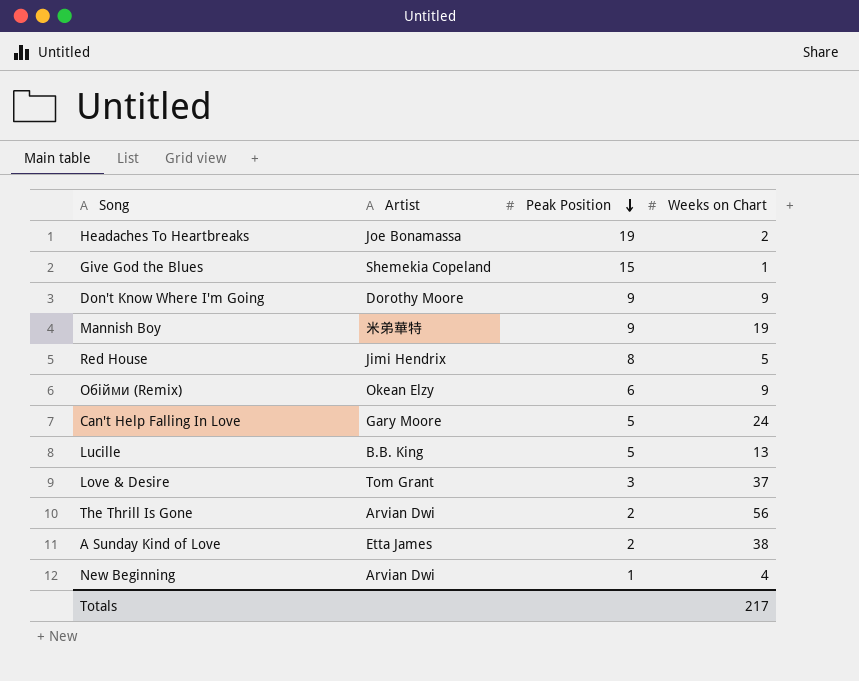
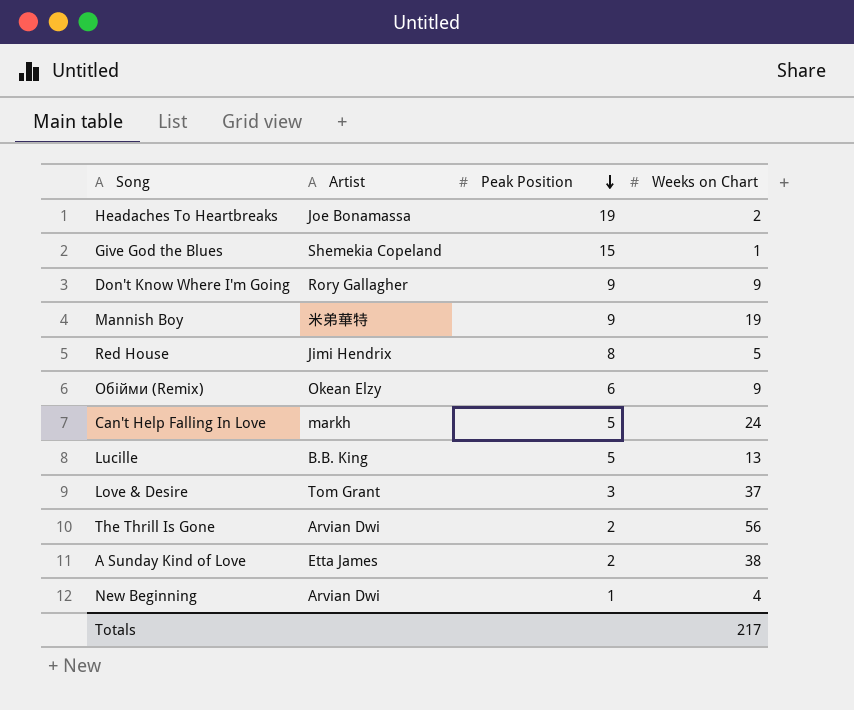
Don't Know Where I'm Going | Artist: Dorothy Moore -> Rory Gallagher
Can't Help Falling In Love | Artist: Gary Moore -> markh

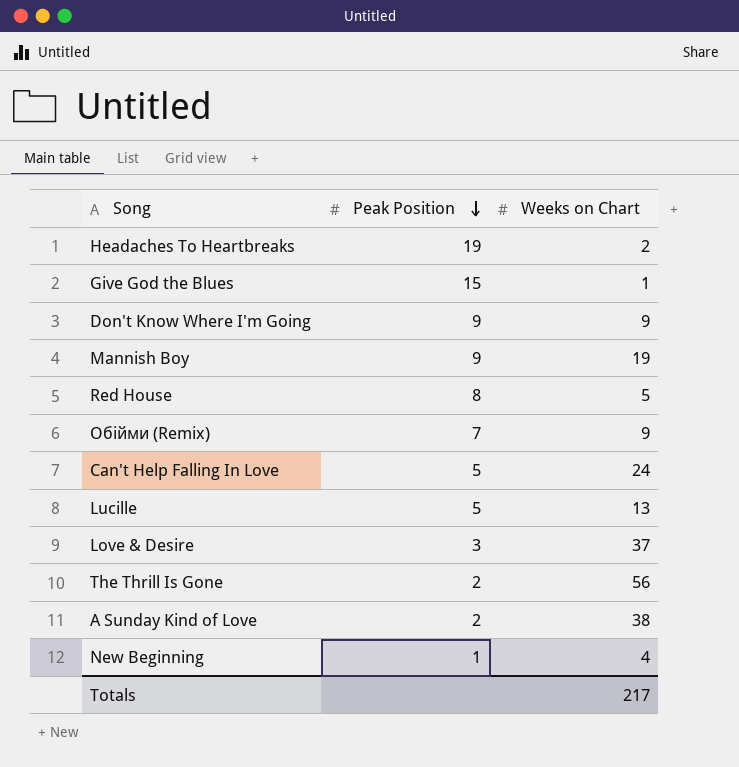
column Artist | position: 2 -> none
Обійми (Remix) | Peak Position: 6 -> 7

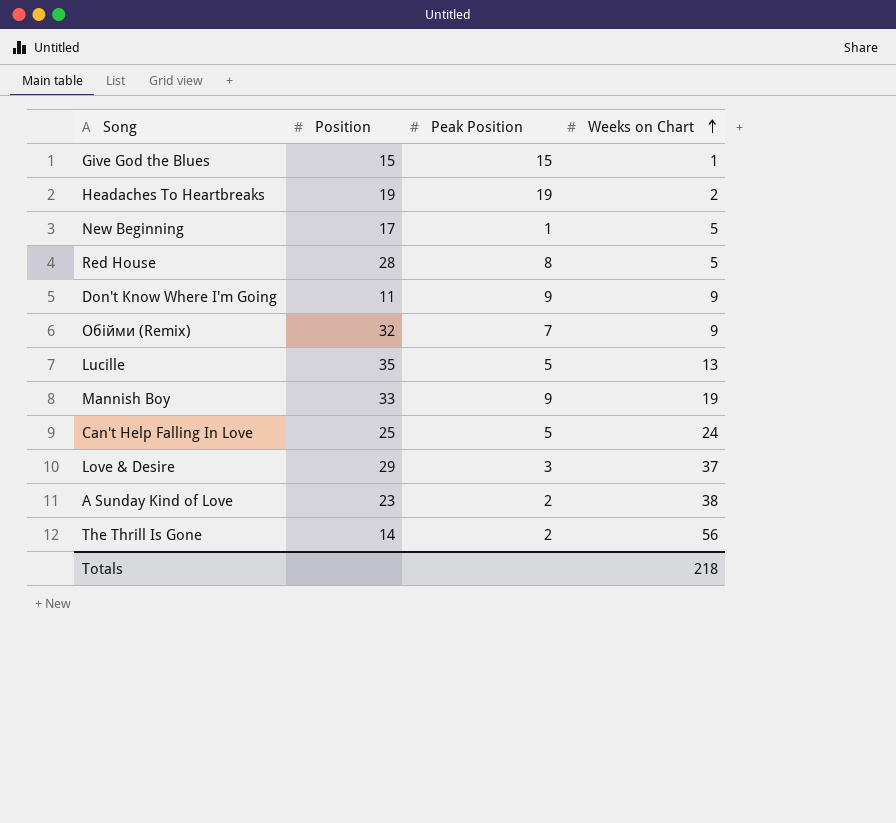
row order: Peak Position descending -> Weeks on Chart ascending
column Position | position: none -> 2
New Beginning | Weeks on Chart: 4 -> 5
Totals | Weeks on Chart: 217 -> 218

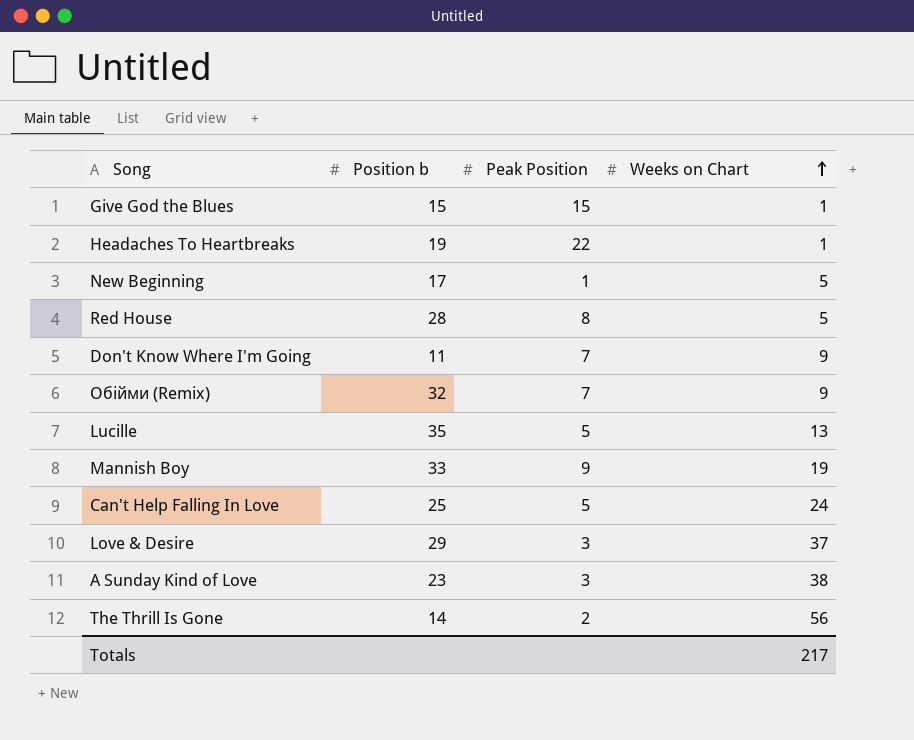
column name: Position -> Position b
Headaches To Heartbreaks | Peak Position: 19 -> 22
Headaches To Heartbreaks | Weeks on Chart: 2 -> 1
Don't Know Where I'm Going | Peak Position: 9 -> 7
A Sunday Kind of Love | Peak Position: 2 -> 3
Totals | Weeks on Chart: 218 -> 217

